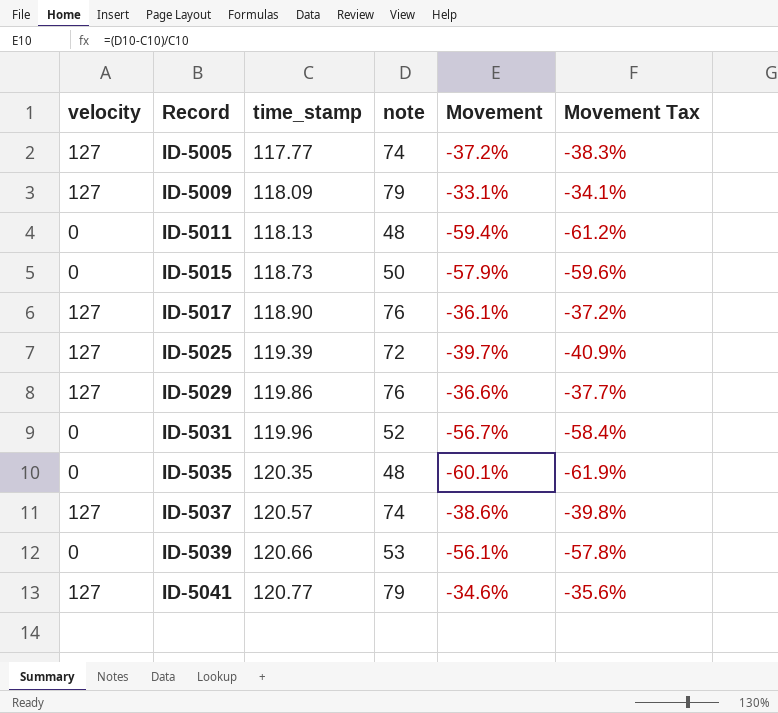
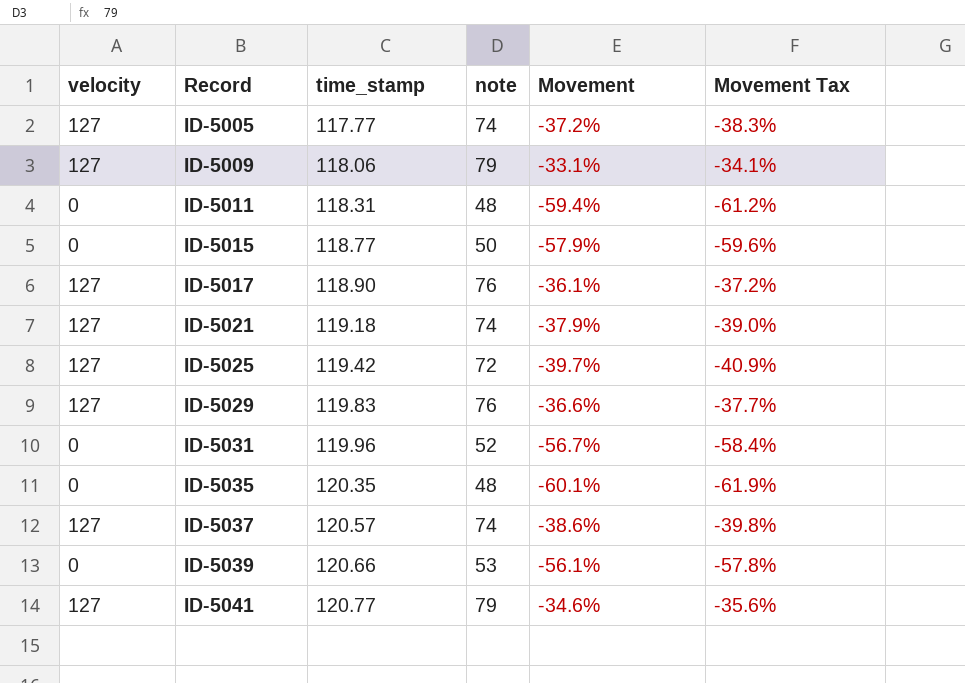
ID-5009 | time_stamp: 118.09 -> 118.06
ID-5011 | time_stamp: 118.13 -> 118.31
ID-5015 | time_stamp: 118.73 -> 118.77
row ID-5021: none -> 127 | 119.18 | 74 | -37.9% | -39.0%
ID-5025 | time_stamp: 119.39 -> 119.42
ID-5029 | time_stamp: 119.86 -> 119.83

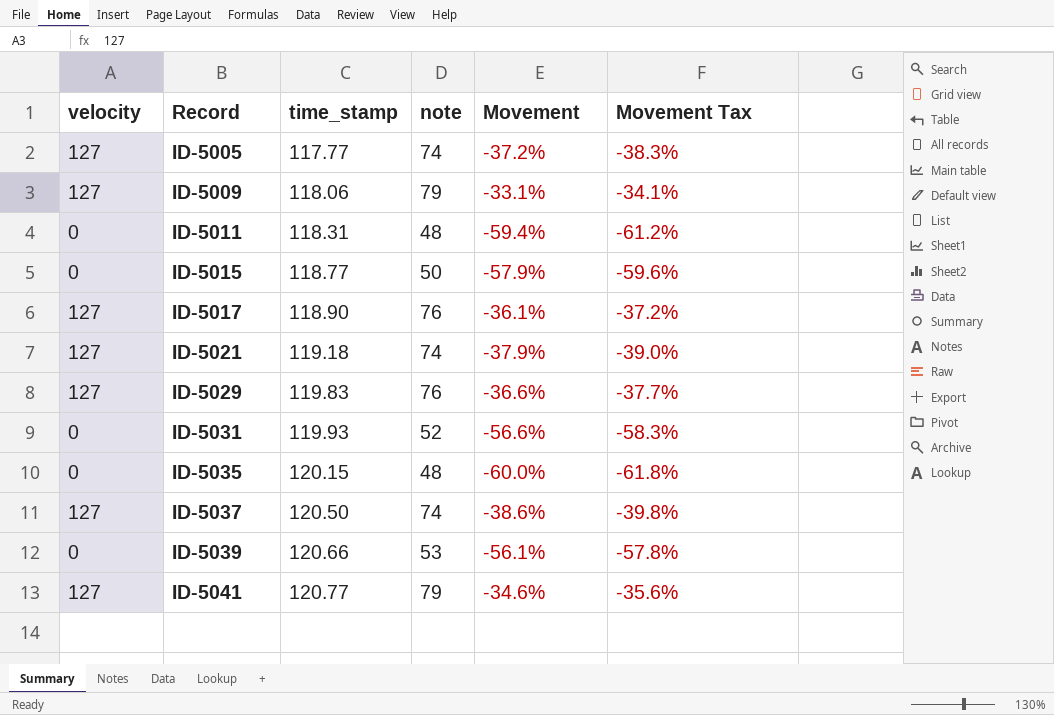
row ID-5025: 127 | 119.42 | 72 | -39.7% | -40.9% -> none
ID-5031 | time_stamp: 119.96 -> 119.93
ID-5031 | Movement: -56.7% -> -56.6%
ID-5031 | Movement Tax: -58.4% -> -58.3%
ID-5035 | time_stamp: 120.35 -> 120.15
ID-5035 | Movement: -60.1% -> -60.0%
ID-5035 | Movement Tax: -61.9% -> -61.8%
ID-5037 | time_stamp: 120.57 -> 120.50

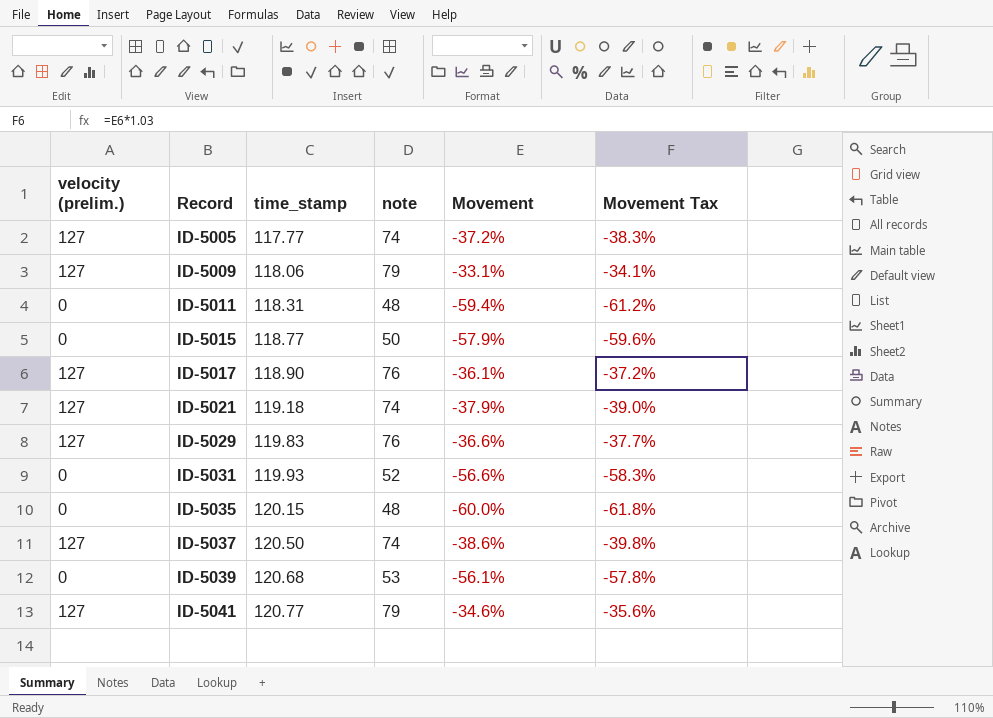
column name: velocity -> velocity (prelim.)
ID-5039 | time_stamp: 120.66 -> 120.68

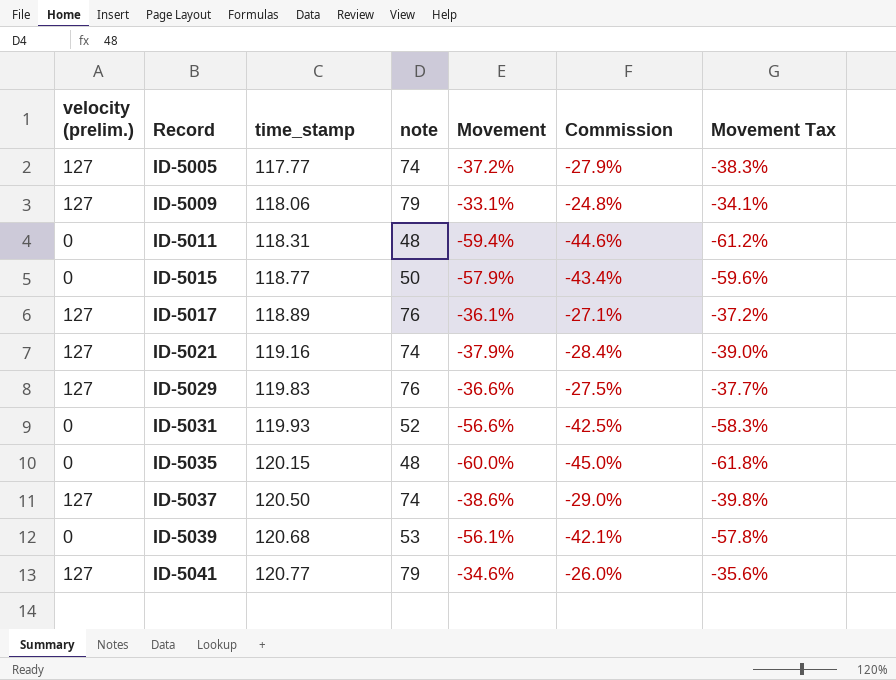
column Commission | formula: none -> [Movement] * 0.75
ID-5017 | time_stamp: 118.90 -> 118.89
ID-5021 | time_stamp: 119.18 -> 119.16

